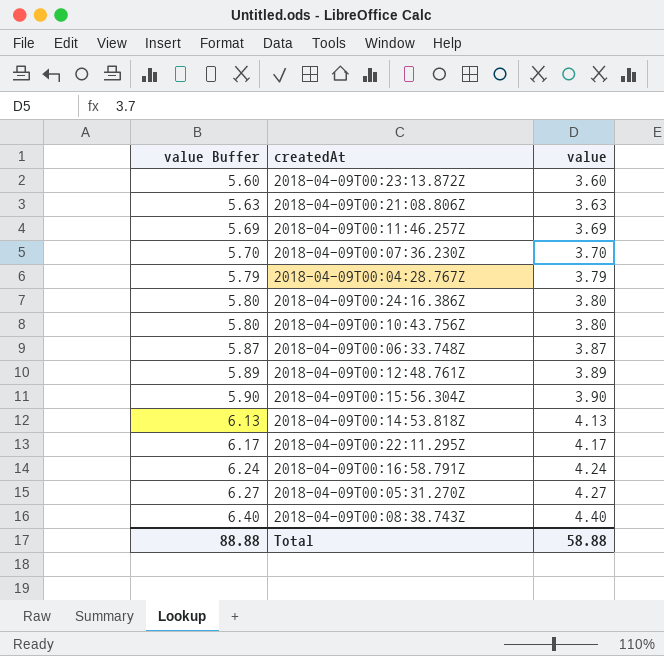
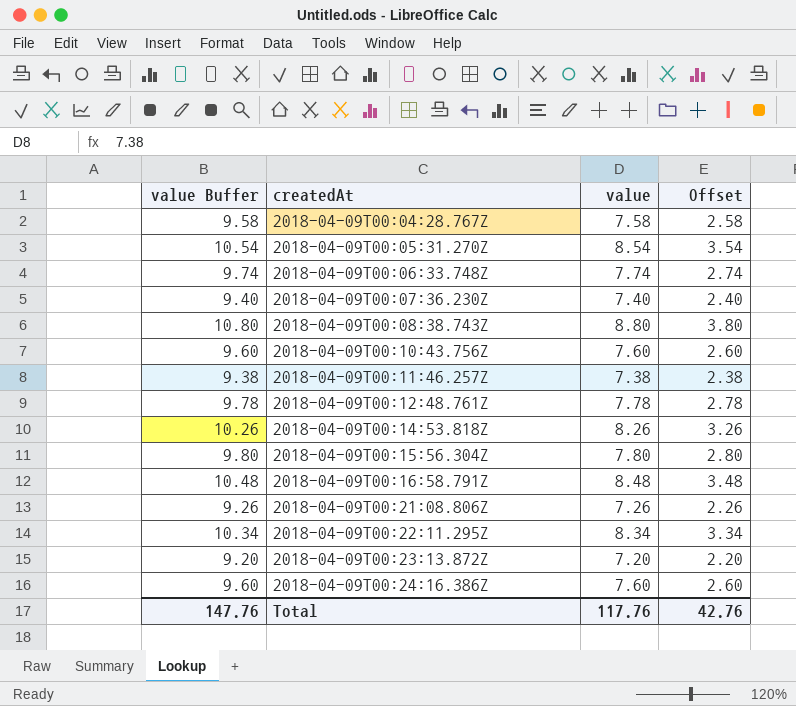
row order: value Buffer ascending -> createdAt ascending
column Offset | formula: none -> [value] - 5
2018-04-09T00:04:28.767Z | value Buffer: 5.79 -> 9.58
2018-04-09T00:04:28.767Z | value: 3.79 -> 7.58
2018-04-09T00:05:31.270Z | value Buffer: 6.27 -> 10.54
2018-04-09T00:05:31.270Z | value: 4.27 -> 8.54
2018-04-09T00:06:33.748Z | value Buffer: 5.87 -> 9.74
2018-04-09T00:06:33.748Z | value: 3.87 -> 7.74
2018-04-09T00:07:36.230Z | value Buffer: 5.70 -> 9.40
2018-04-09T00:07:36.230Z | value: 3.70 -> 7.40
2018-04-09T00:08:38.743Z | value Buffer: 6.40 -> 10.80
2018-04-09T00:08:38.743Z | value: 4.40 -> 8.80
2018-04-09T00:10:43.756Z | value Buffer: 5.80 -> 9.60
2018-04-09T00:10:43.756Z | value: 3.80 -> 7.60
2018-04-09T00:11:46.257Z | value Buffer: 5.69 -> 9.38
2018-04-09T00:11:46.257Z | value: 3.69 -> 7.38
2018-04-09T00:12:48.761Z | value Buffer: 5.89 -> 9.78
2018-04-09T00:12:48.761Z | value: 3.89 -> 7.78
2018-04-09T00:14:53.818Z | value Buffer: 6.13 -> 10.26
2018-04-09T00:14:53.818Z | value: 4.13 -> 8.26
2018-04-09T00:15:56.304Z | value Buffer: 5.90 -> 9.80
2018-04-09T00:15:56.304Z | value: 3.90 -> 7.80
2018-04-09T00:16:58.791Z | value Buffer: 6.24 -> 10.48
2018-04-09T00:16:58.791Z | value: 4.24 -> 8.48
2018-04-09T00:21:08.806Z | value Buffer: 5.63 -> 9.26
2018-04-09T00:21:08.806Z | value: 3.63 -> 7.26
2018-04-09T00:22:11.295Z | value Buffer: 6.17 -> 10.34
2018-04-09T00:22:11.295Z | value: 4.17 -> 8.34
2018-04-09T00:23:13.872Z | value Buffer: 5.60 -> 9.20
2018-04-09T00:23:13.872Z | value: 3.60 -> 7.20
2018-04-09T00:24:16.386Z | value Buffer: 5.80 -> 9.60
2018-04-09T00:24:16.386Z | value: 3.80 -> 7.60
Total | value Buffer: 88.88 -> 147.76
Total | value: 58.88 -> 117.76

